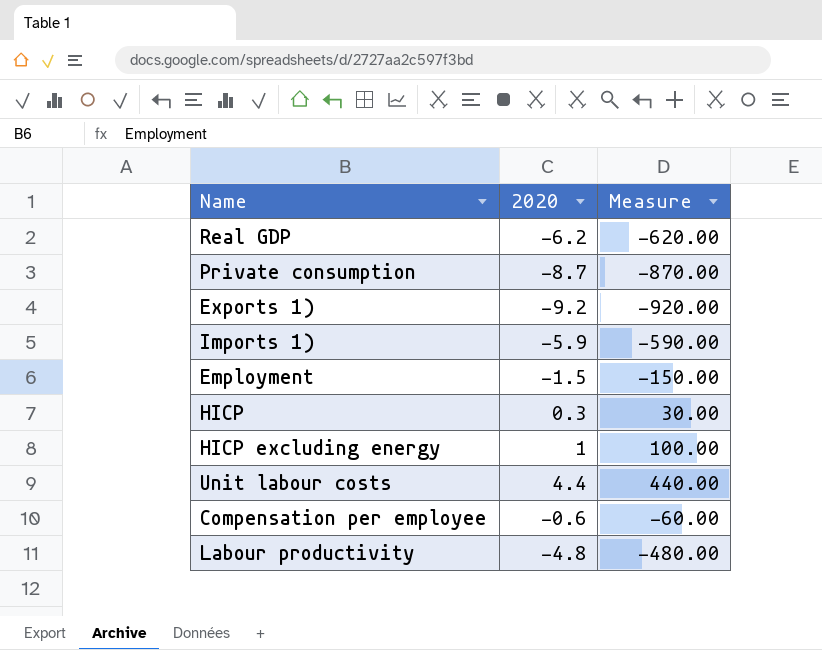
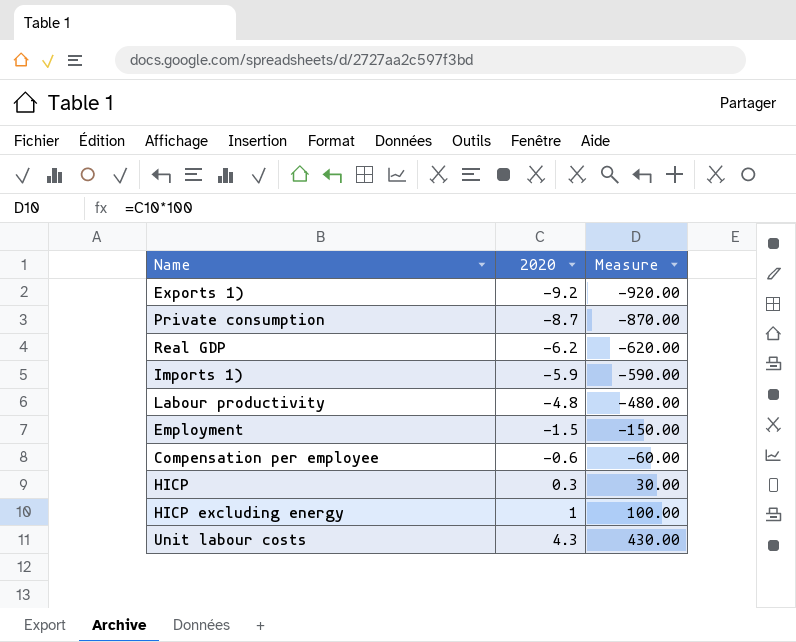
row order: none -> 2020 ascending
Unit labour costs | 2020: 4.4 -> 4.3
Unit labour costs | Measure: 440.00 -> 430.00

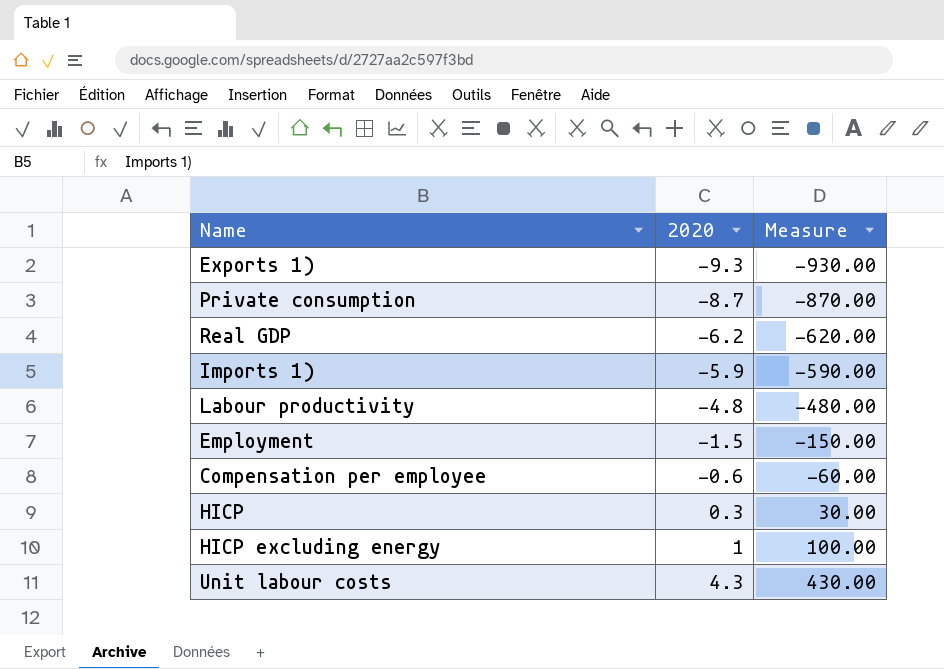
Exports 1) | 2020: -9.2 -> -9.3
Exports 1) | Measure: -920.00 -> -930.00

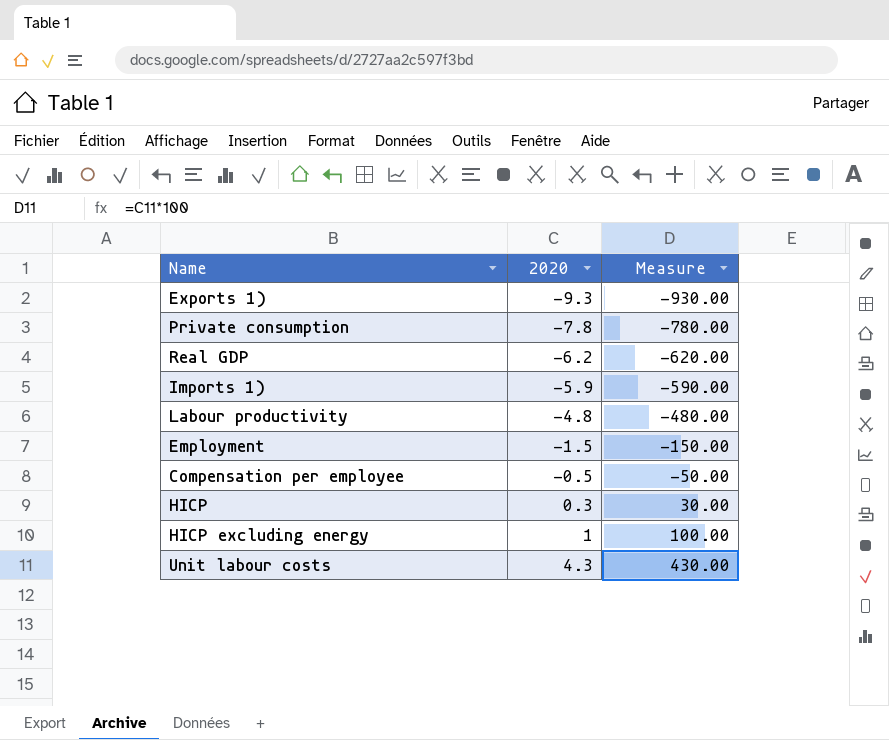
Private consumption | 2020: -8.7 -> -7.8
Private consumption | Measure: -870.00 -> -780.00
Compensation per employee | 2020: -0.6 -> -0.5
Compensation per employee | Measure: -60.00 -> -50.00

